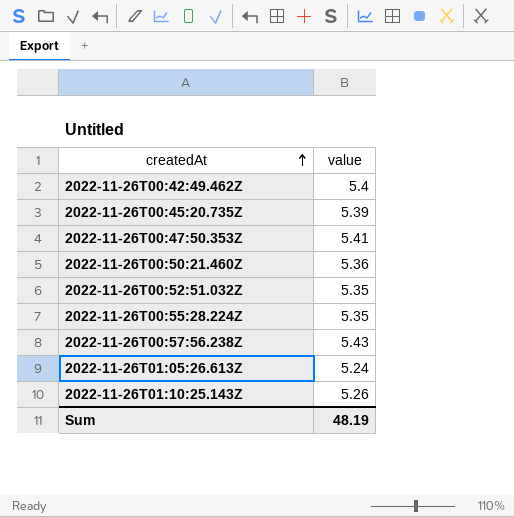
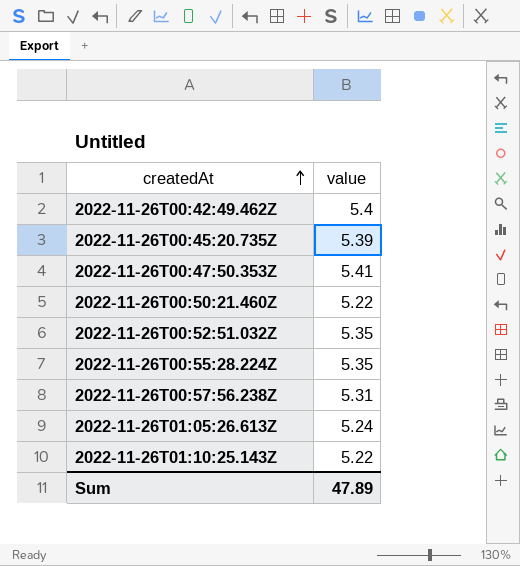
2022-11-26T00:50:21.460Z | value: 5.36 -> 5.22
2022-11-26T00:57:56.238Z | value: 5.43 -> 5.31
2022-11-26T01:10:25.143Z | value: 5.26 -> 5.22
Sum | value: 48.19 -> 47.89

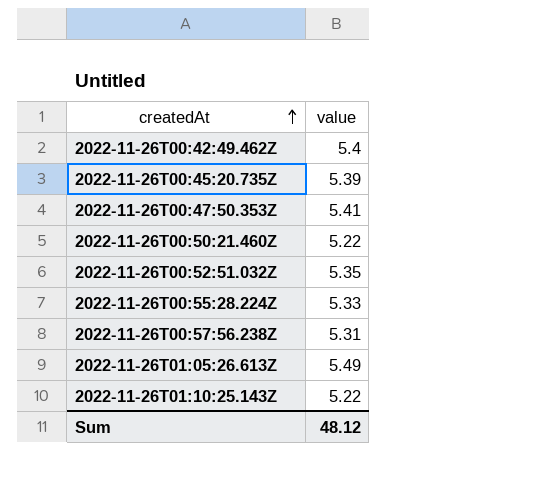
2022-11-26T00:55:28.224Z | value: 5.35 -> 5.33
2022-11-26T01:05:26.613Z | value: 5.24 -> 5.49
Sum | value: 47.89 -> 48.12

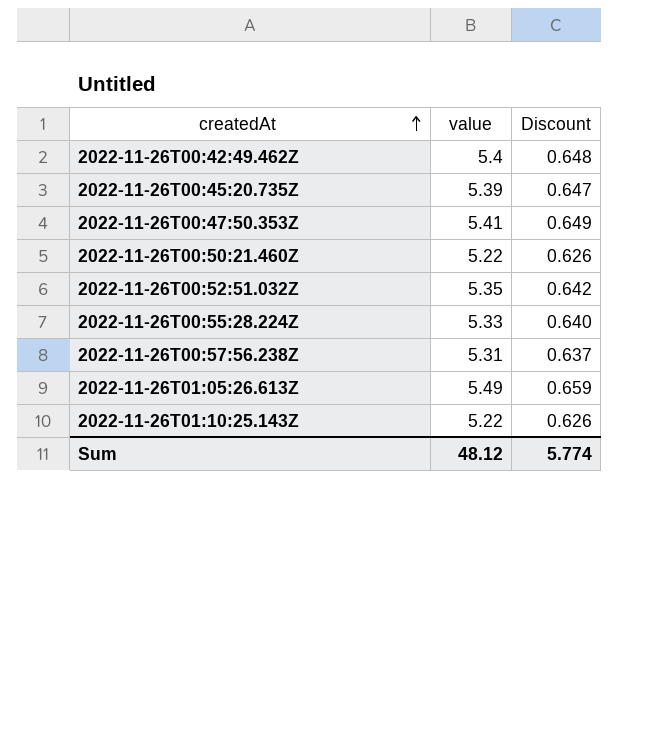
column Discount | formula: none -> [value] * 0.12

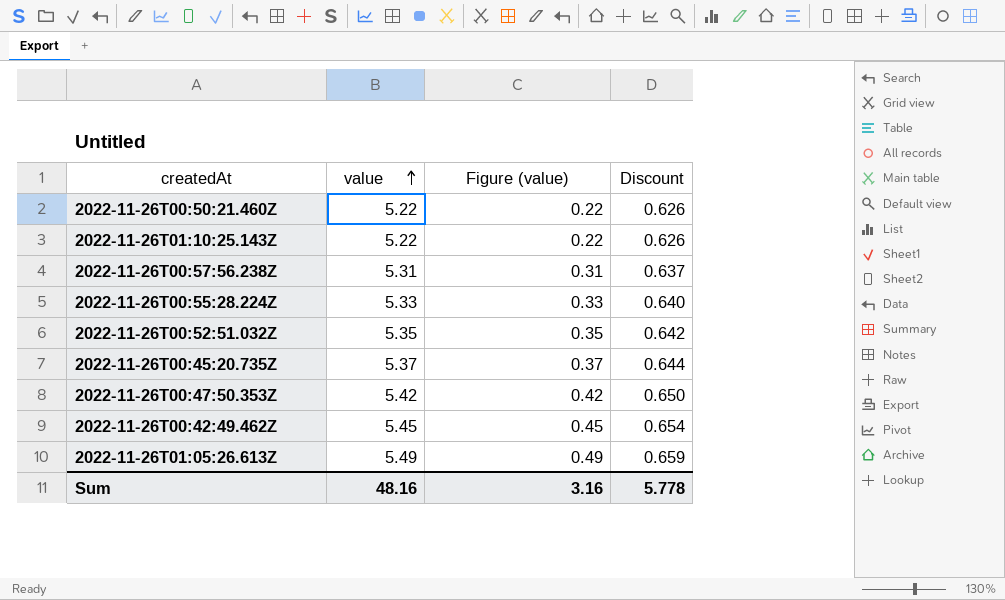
row order: createdAt ascending -> value ascending
column Figure (value) | formula: none -> [value] - 5
2022-11-26T00:45:20.735Z | value: 5.39 -> 5.37
2022-11-26T00:45:20.735Z | Discount: 0.647 -> 0.644
2022-11-26T00:47:50.353Z | value: 5.41 -> 5.42
2022-11-26T00:47:50.353Z | Discount: 0.649 -> 0.650
2022-11-26T00:42:49.462Z | value: 5.4 -> 5.45
2022-11-26T00:42:49.462Z | Discount: 0.648 -> 0.654
Sum | value: 48.12 -> 48.16
Sum | Discount: 5.774 -> 5.778

